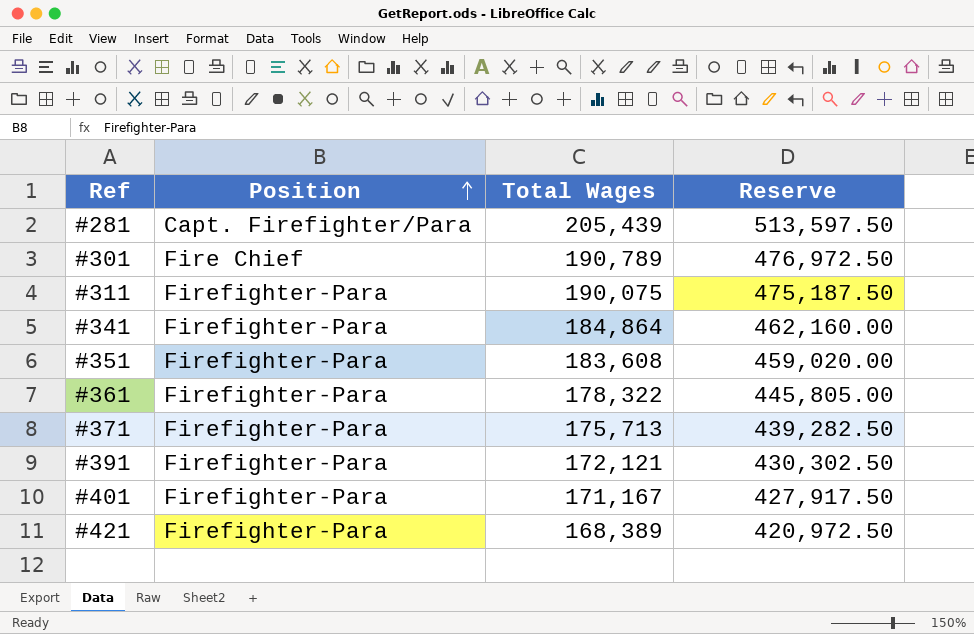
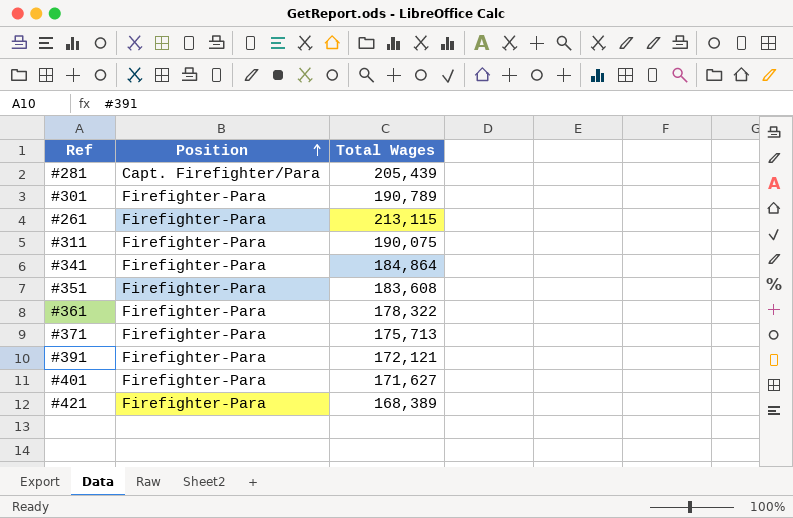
column Reserve | formula: [Total Wages] * 2.5 -> none
#301 | Position: Fire Chief -> Firefighter-Para
row #261: none -> Firefighter-Para | 213,115
#401 | Total Wages: 171,167 -> 171,627

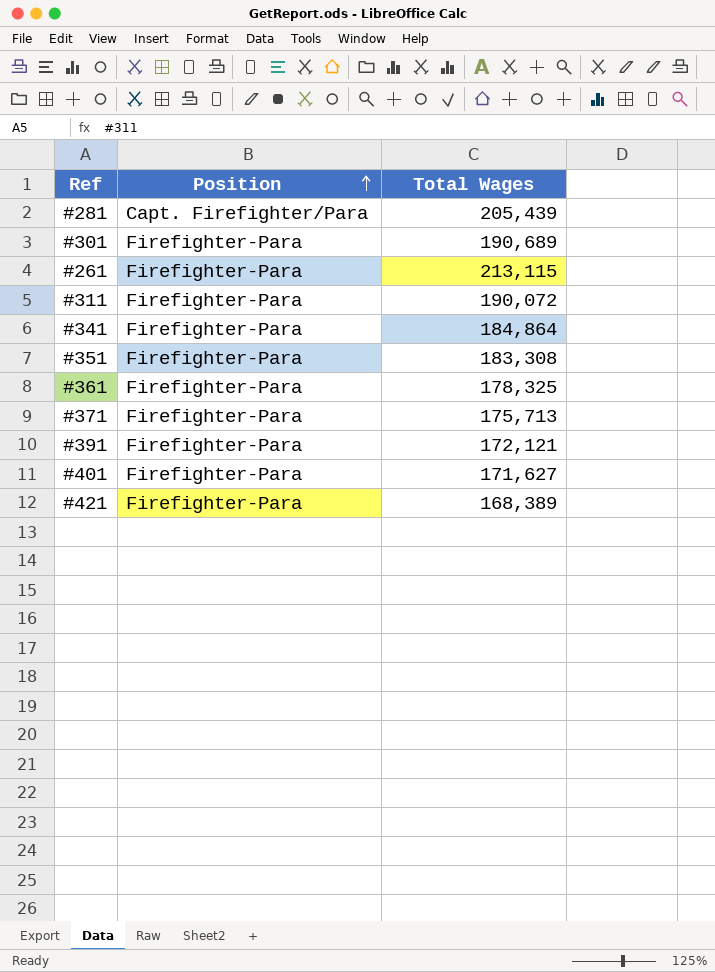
#301 | Total Wages: 190,789 -> 190,689
#311 | Total Wages: 190,075 -> 190,072
#351 | Total Wages: 183,608 -> 183,308
#361 | Total Wages: 178,322 -> 178,325

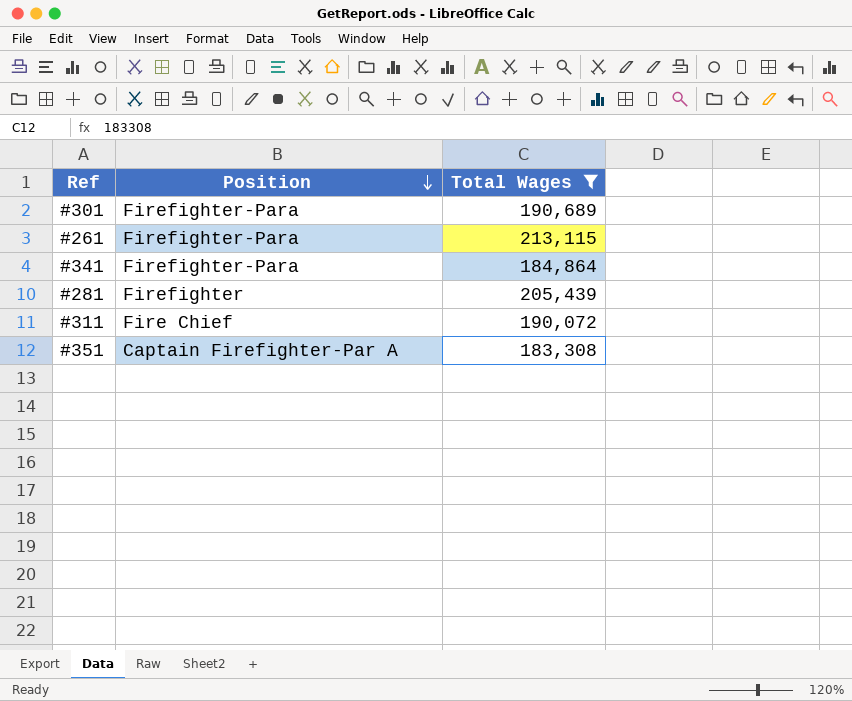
filter: none -> Total Wages >= 183,308
row order: Position ascending -> Position descending
#281 | Position: Capt. Firefighter/Para -> Firefighter
#311 | Position: Firefighter-Para -> Fire Chief
#351 | Position: Firefighter-Para -> Captain Firefighter-Par A

